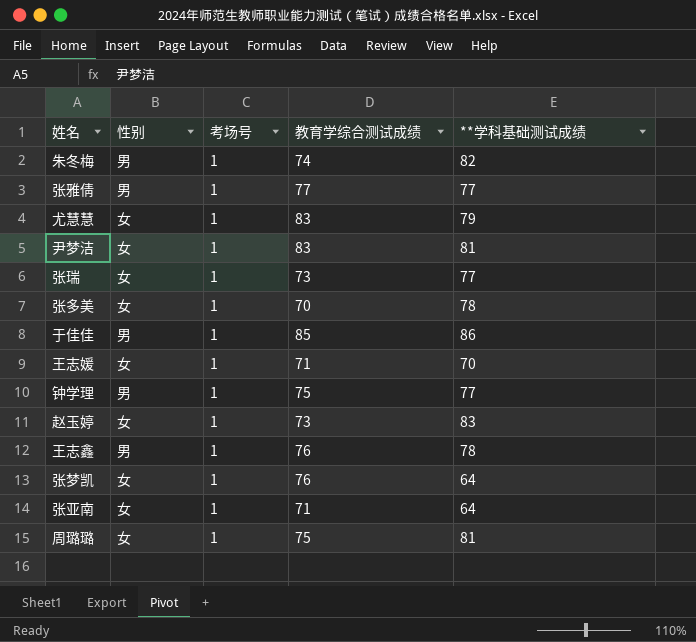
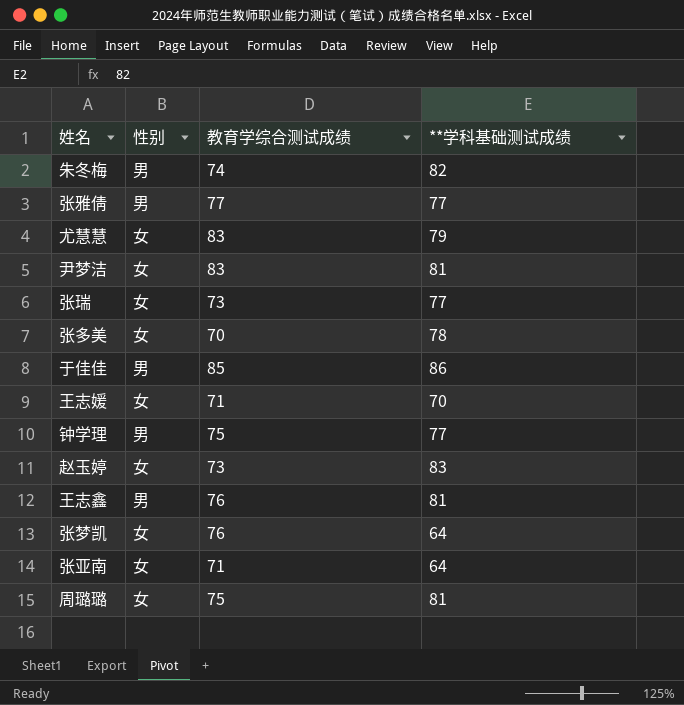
column 考场号 | position: 3 -> none
王志鑫 | **学科基础测试成绩: 78 -> 81

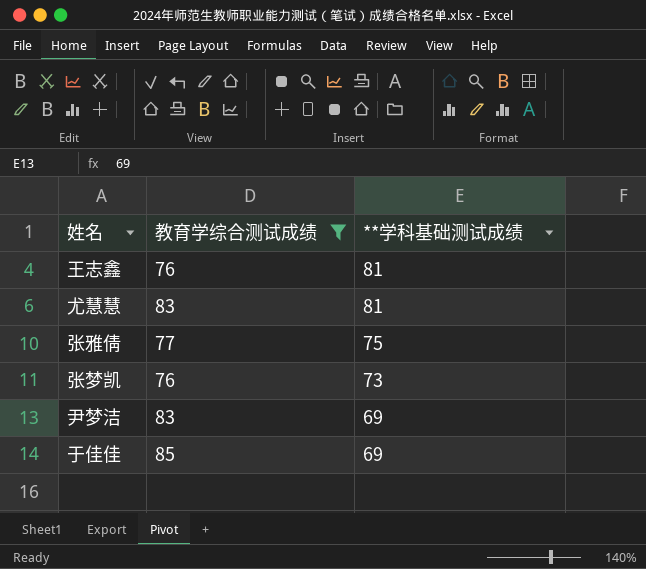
filter: none -> 教育学综合测试成绩 >= 76
row order: none -> **学科基础测试成绩 descending
column 性别 | position: 2 -> none
尤慧慧 | **学科基础测试成绩: 79 -> 81
张雅倩 | **学科基础测试成绩: 77 -> 75
张梦凯 | **学科基础测试成绩: 64 -> 73
尹梦洁 | **学科基础测试成绩: 81 -> 69
于佳佳 | **学科基础测试成绩: 86 -> 69

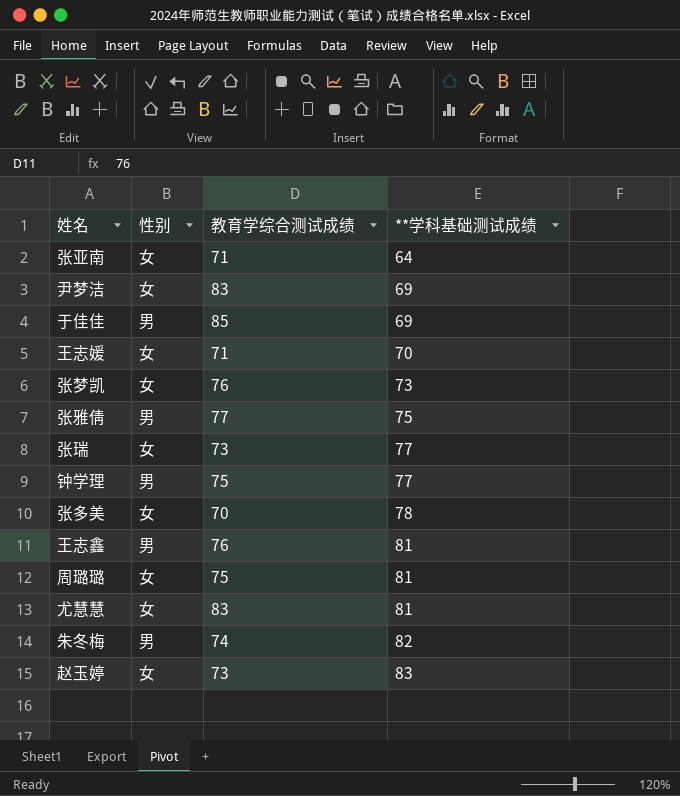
filter: 教育学综合测试成绩 >= 76 -> none
row order: **学科基础测试成绩 descending -> **学科基础测试成绩 ascending
column 性别 | position: none -> 2

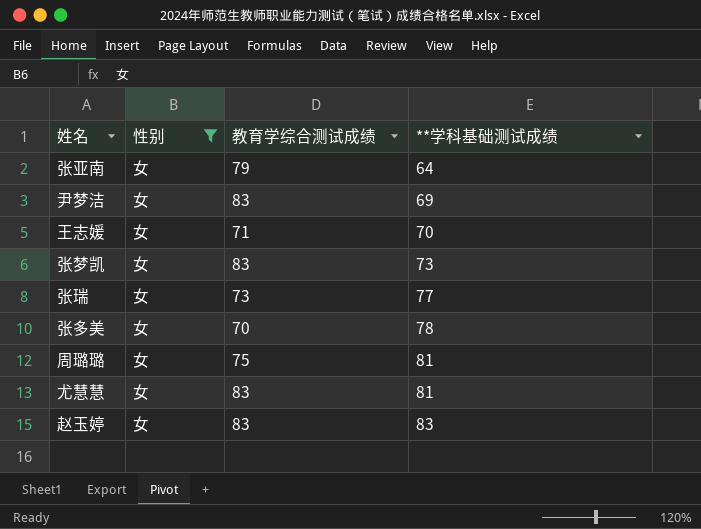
filter: none -> 性别 = 女
张亚南 | 教育学综合测试成绩: 71 -> 79
张梦凯 | 教育学综合测试成绩: 76 -> 83
赵玉婷 | 教育学综合测试成绩: 73 -> 83

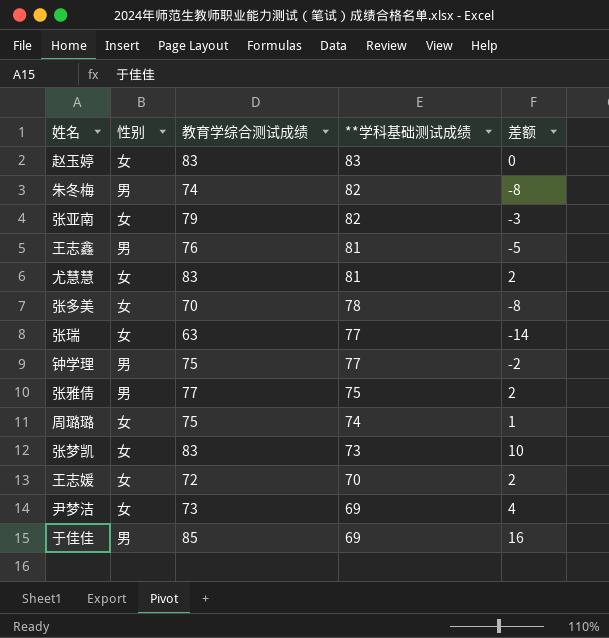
filter: 性别 = 女 -> none
row order: **学科基础测试成绩 ascending -> **学科基础测试成绩 descending
column 差额 | formula: none -> [教育学综合测试成绩] - [**学科基础测试成绩]
张亚南 | **学科基础测试成绩: 64 -> 82
张瑞 | 教育学综合测试成绩: 73 -> 63
周璐璐 | **学科基础测试成绩: 81 -> 74
王志媛 | 教育学综合测试成绩: 71 -> 72
尹梦洁 | 教育学综合测试成绩: 83 -> 73

